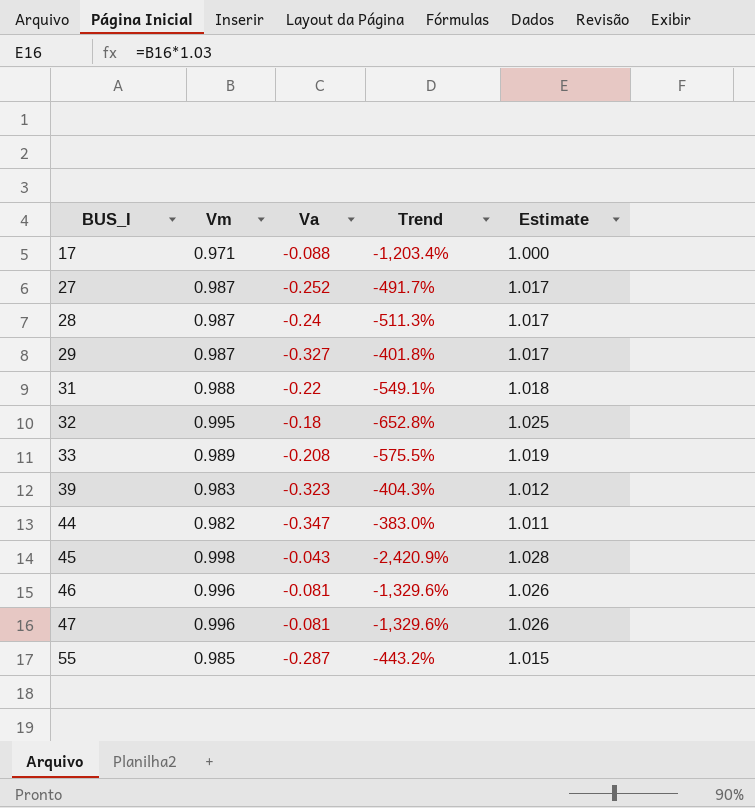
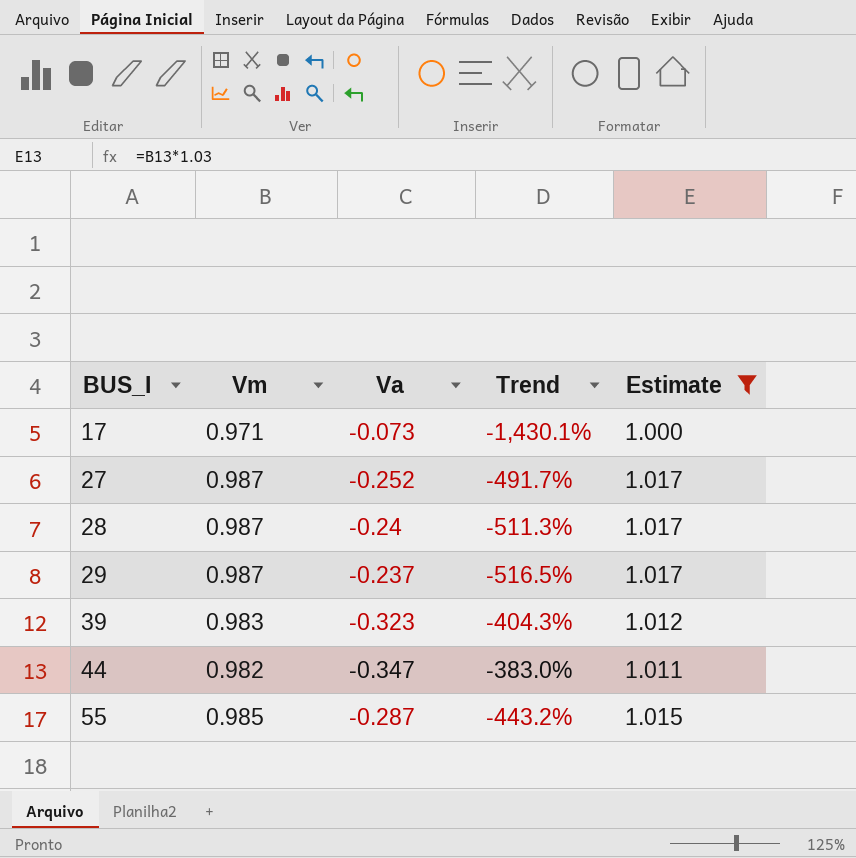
filter: none -> Estimate <= 1.017
17 | Va: -0.088 -> -0.073
17 | Trend: -1,203.4% -> -1,430.1%
29 | Va: -0.327 -> -0.237
29 | Trend: -401.8% -> -516.5%

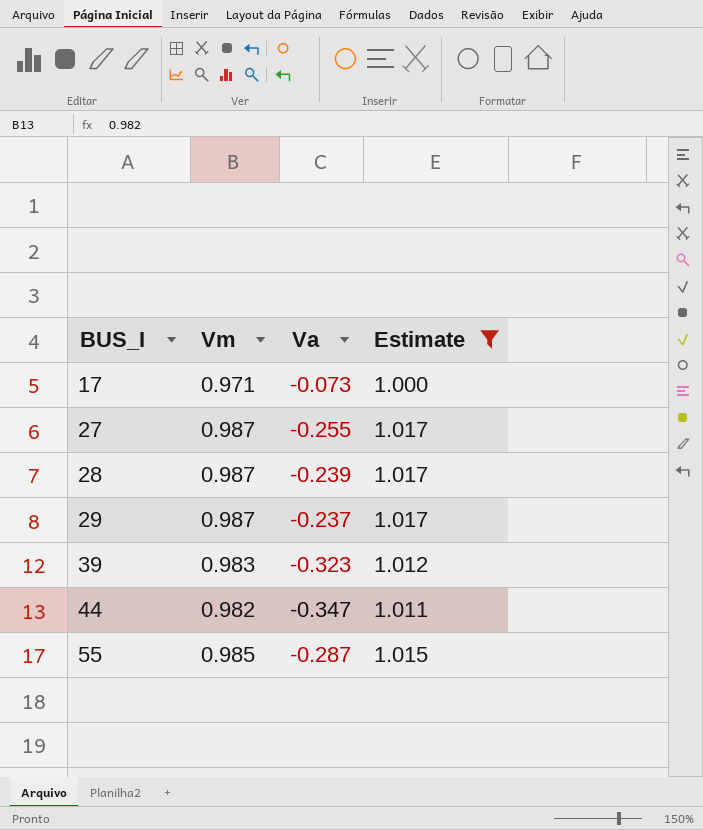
column Trend | formula: ([Vm] - [Va]) / [Va] -> none
27 | Va: -0.252 -> -0.255
28 | Va: -0.24 -> -0.239

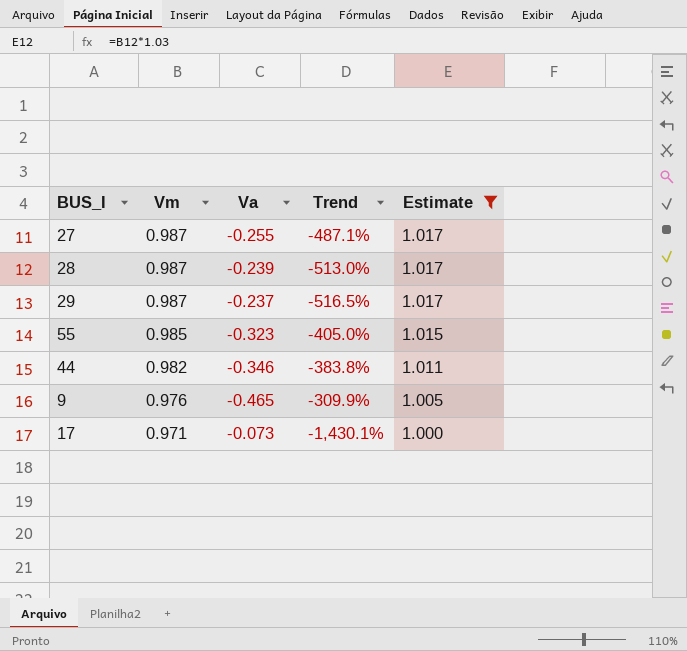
row order: BUS_I ascending -> Vm descending
column Trend | formula: none -> ([Vm] - [Va]) / [Va]
row 39: 0.983 | -0.323 | 1.012 -> none
55 | Va: -0.287 -> -0.323
44 | Va: -0.347 -> -0.346
row 9: none -> 0.976 | -0.465 | -309.9% | 1.005

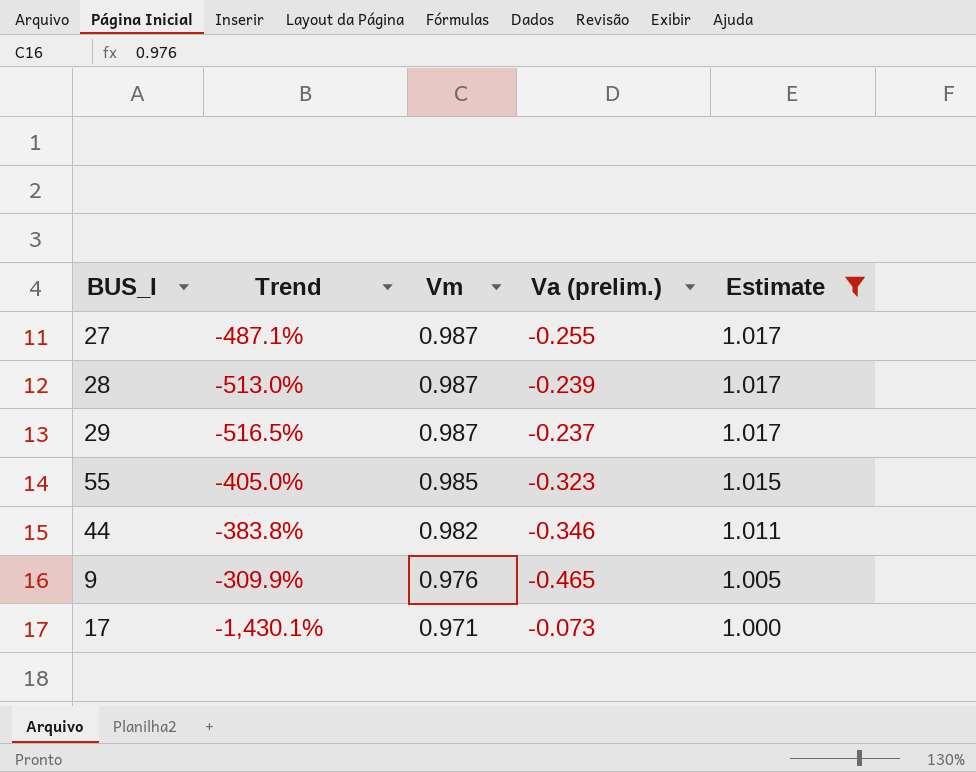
column Trend | position: 4 -> 2
column name: Va -> Va (prelim.)

